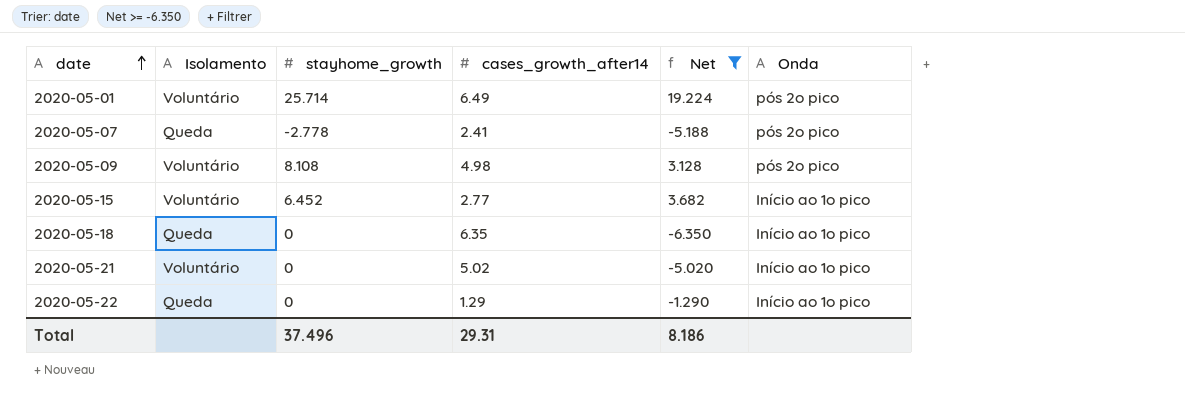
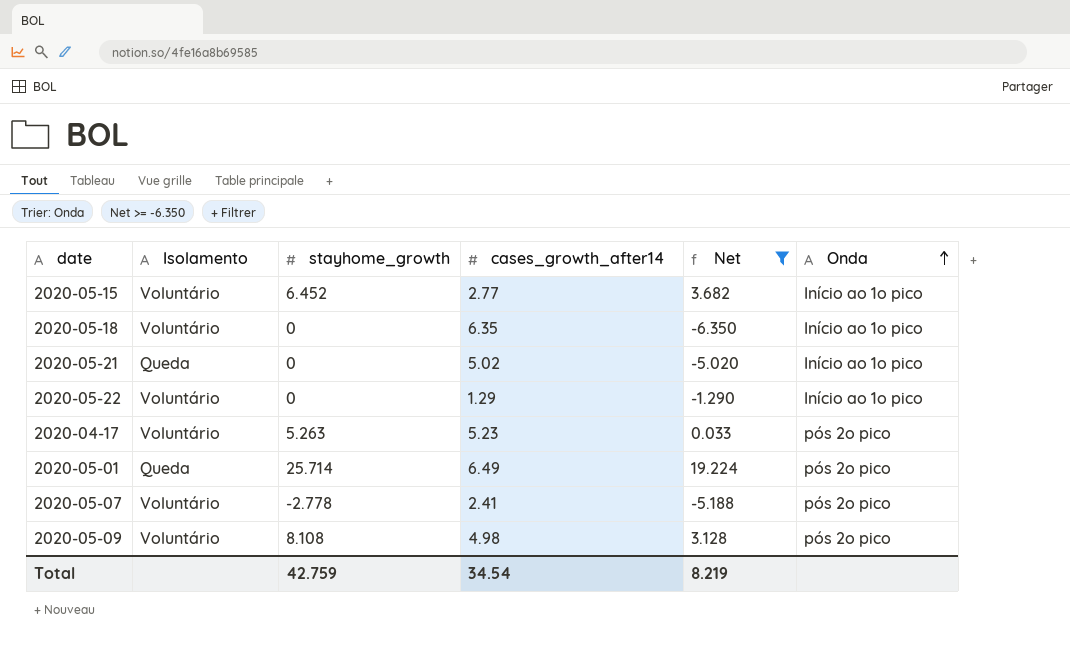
row order: date ascending -> Onda ascending
2020-05-18 | Isolamento: Queda -> Voluntário
2020-05-21 | Isolamento: Voluntário -> Queda
2020-05-22 | Isolamento: Queda -> Voluntário
row 2020-04-17: none -> Voluntário | 5.263 | 5.23 | 0.033 | pós 2o pico
2020-05-01 | Isolamento: Voluntário -> Queda
2020-05-07 | Isolamento: Queda -> Voluntário
Total | stayhome_growth: 37.496 -> 42.759
Total | cases_growth_after14: 29.31 -> 34.54
Total | Net: 8.186 -> 8.219

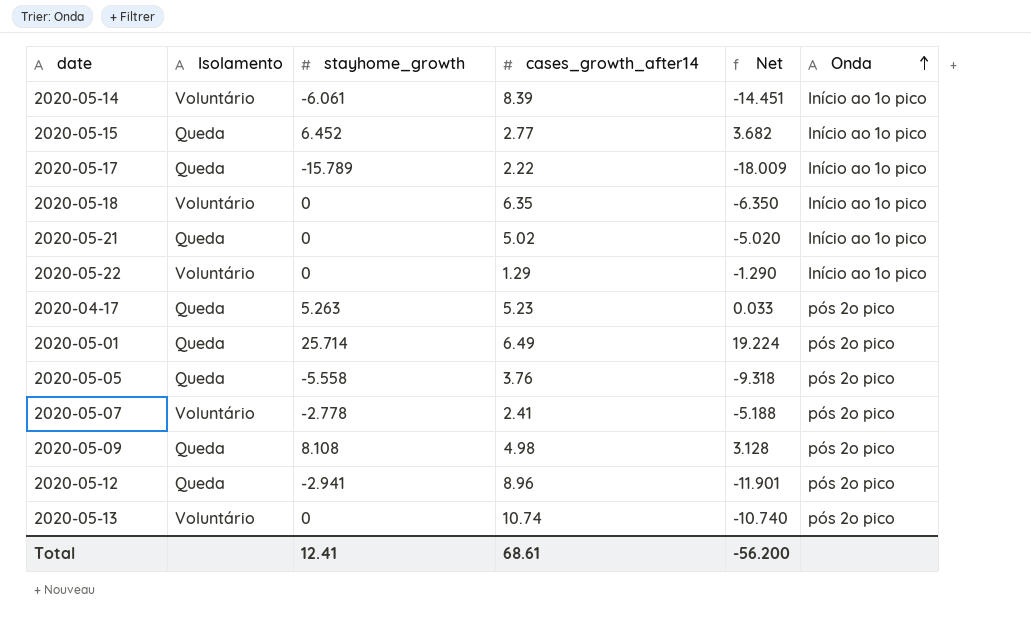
filter: Net >= -6.350 -> none
2020-05-15 | Isolamento: Voluntário -> Queda
2020-04-17 | Isolamento: Voluntário -> Queda
2020-05-09 | Isolamento: Voluntário -> Queda
Total | stayhome_growth: 42.759 -> 12.41
Total | cases_growth_after14: 34.54 -> 68.61
Total | Net: 8.219 -> -56.200

